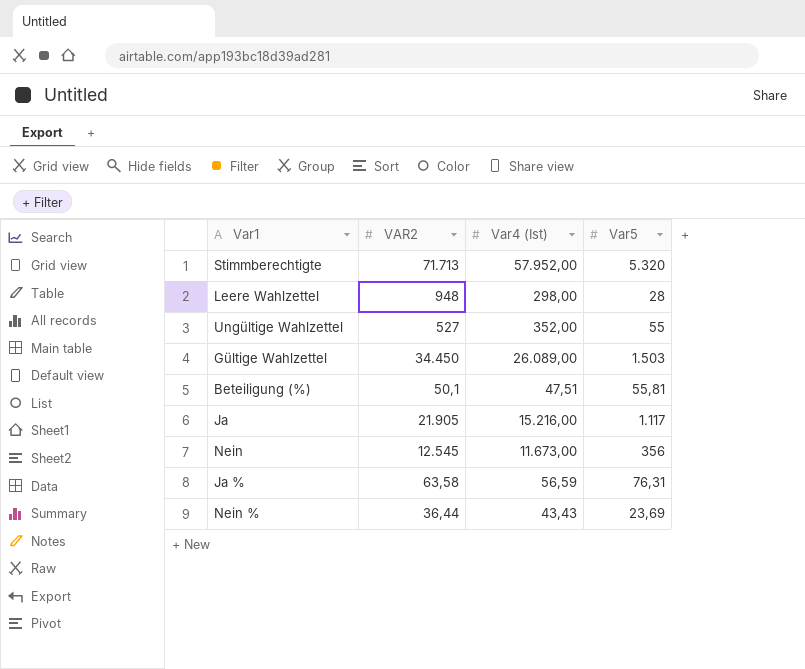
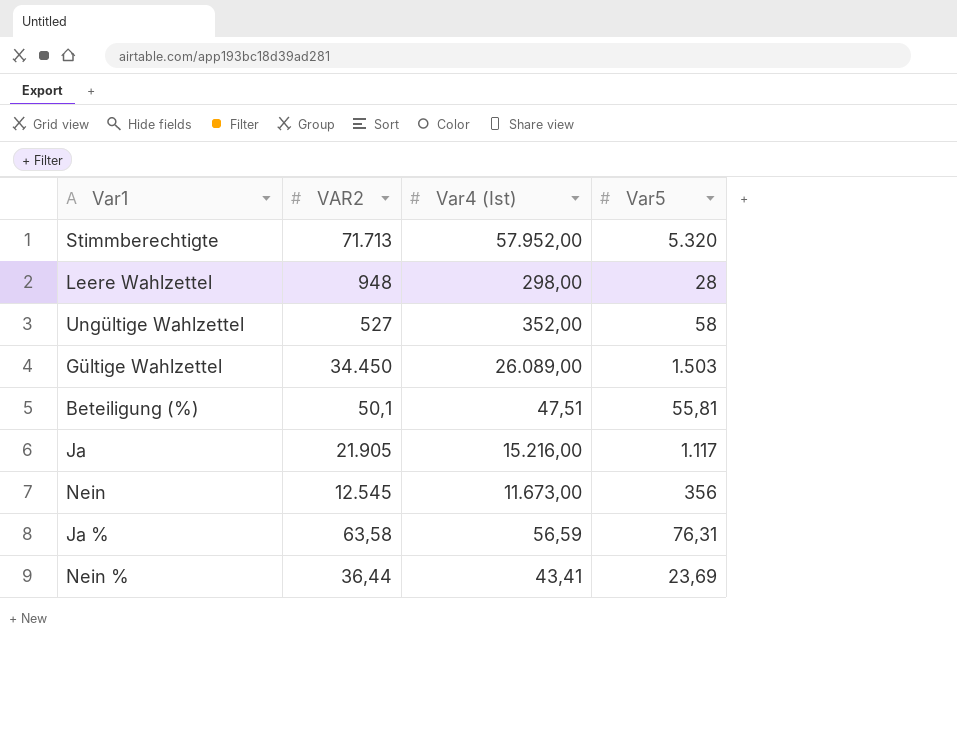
Ungültige Wahlzettel | Var5: 55 -> 58
Nein % | Var4 (Ist): 43,43 -> 43,41

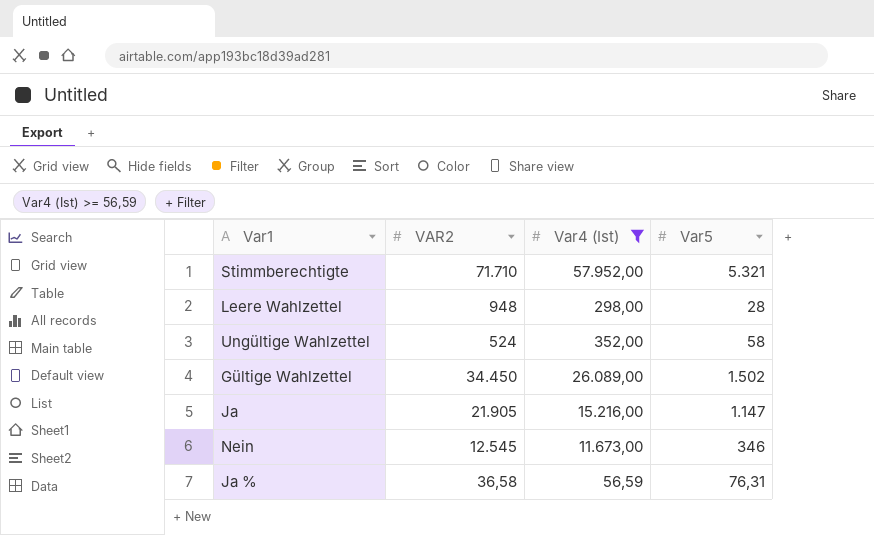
filter: none -> Var4 (Ist) >= 56,59
Stimmberechtigte | VAR2: 71.713 -> 71.710
Stimmberechtigte | Var5: 5.320 -> 5.321
Ungültige Wahlzettel | VAR2: 527 -> 524
Gültige Wahlzettel | Var5: 1.503 -> 1.502
Ja | Var5: 1.117 -> 1.147
Nein | Var5: 356 -> 346
Ja % | VAR2: 63,58 -> 36,58

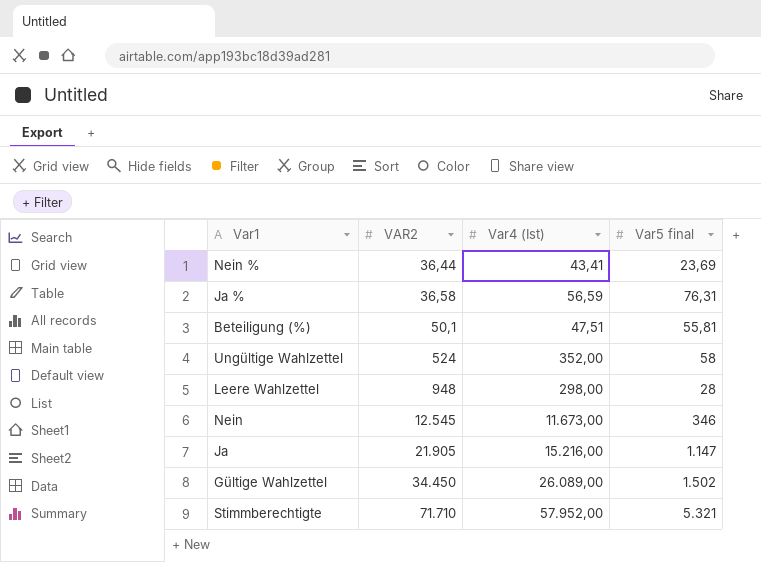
filter: Var4 (Ist) >= 56,59 -> none
row order: none -> VAR2 ascending
column name: Var5 -> Var5 final

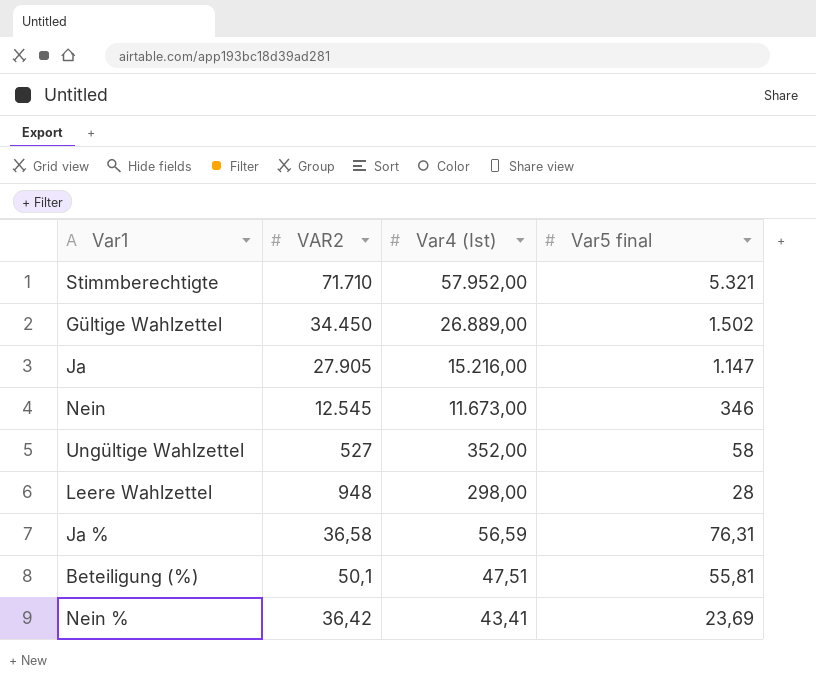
row order: VAR2 ascending -> Var4 (Ist) descending
Gültige Wahlzettel | Var4 (Ist): 26.089,00 -> 26.889,00
Ja | VAR2: 21.905 -> 27.905
Ungültige Wahlzettel | VAR2: 524 -> 527
Nein % | VAR2: 36,44 -> 36,42

